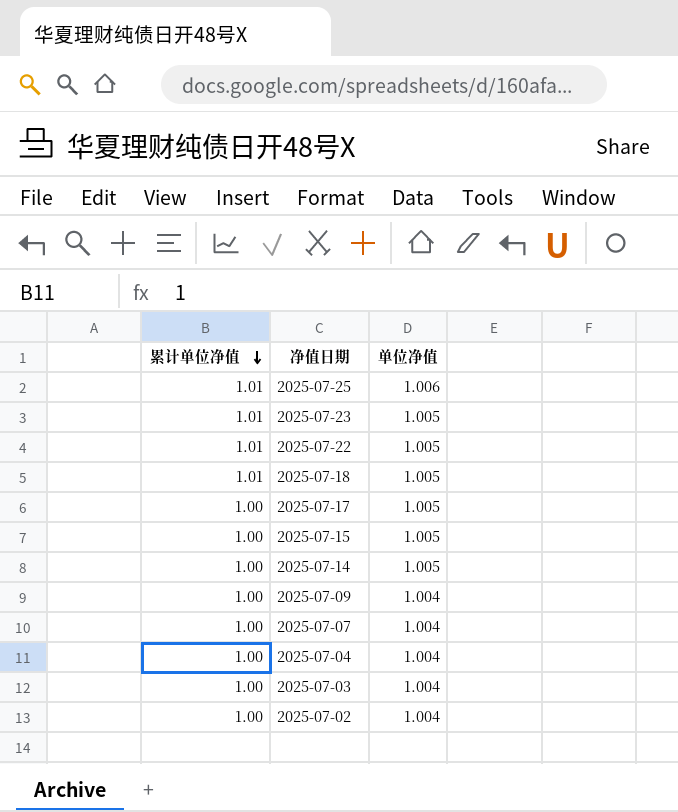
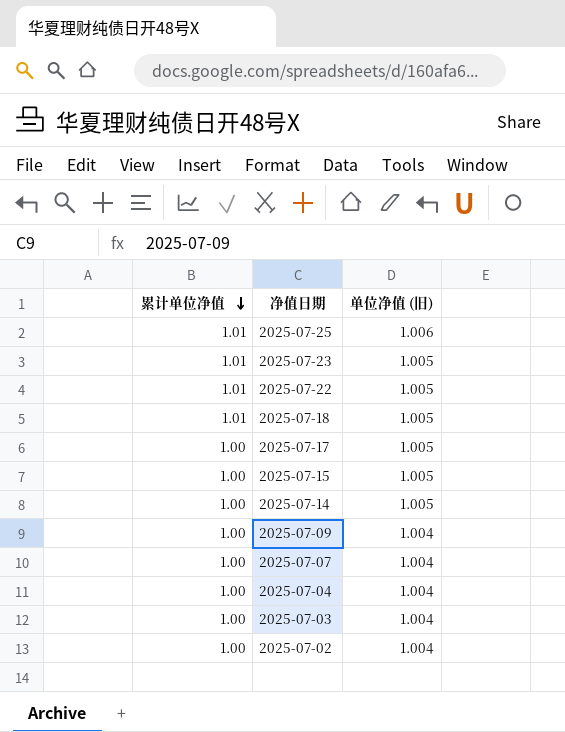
column name: 单位净值 -> 单位净值 (旧)

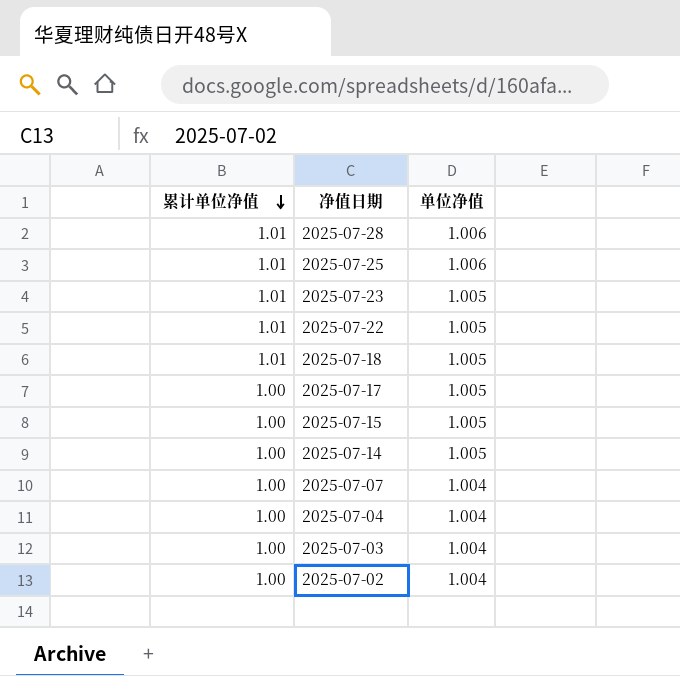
column name: 单位净值 (旧) -> 单位净值
row 2025-07-09: 1.00 | 1.004 -> none
row 2025-07-28: none -> 1.01 | 1.006

